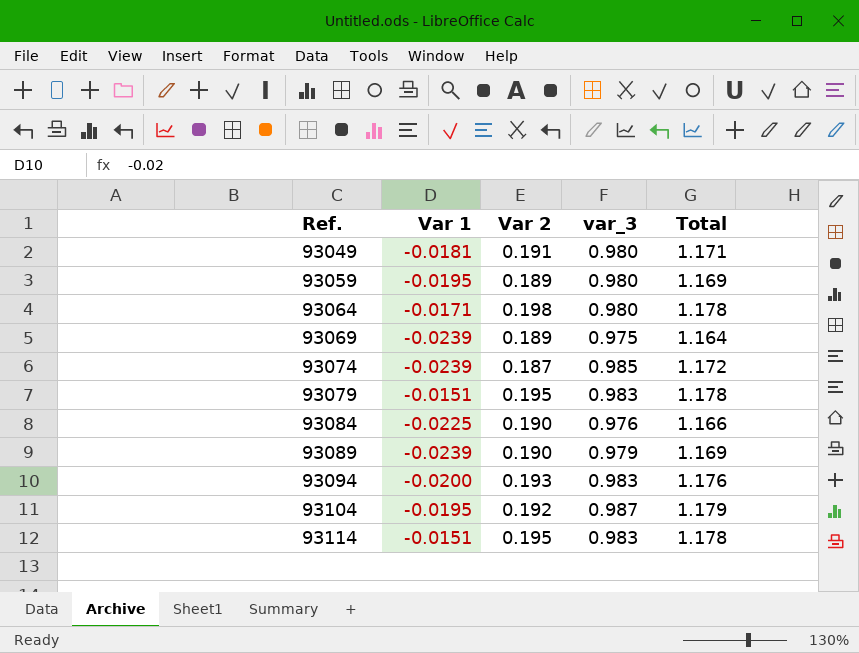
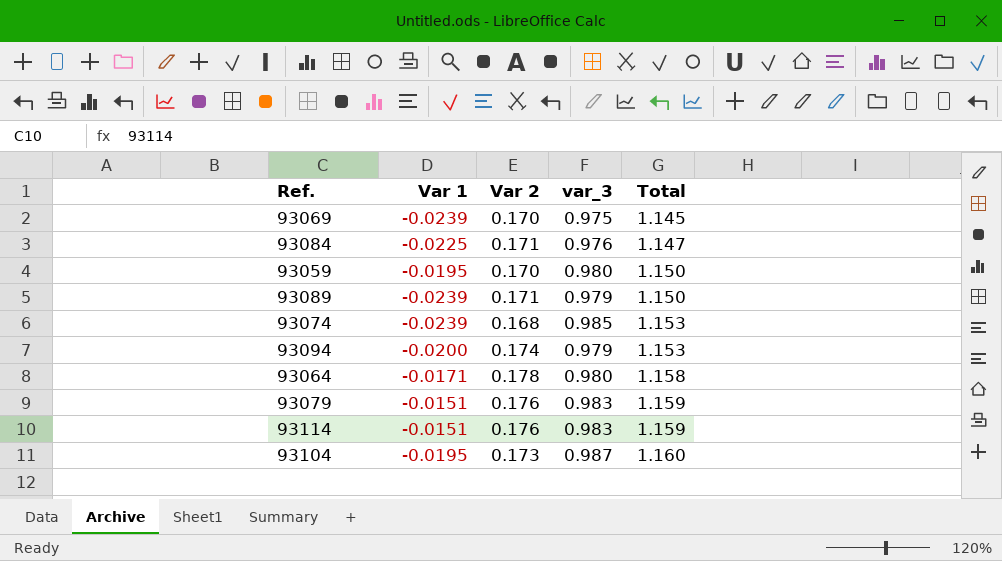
row order: Ref. ascending -> Total ascending
row 93049: -0.0181 | 0.191 | 0.980 | 1.171 -> none
93069 | Var 2: 0.189 -> 0.170
93069 | Total: 1.164 -> 1.145
93084 | Var 2: 0.190 -> 0.171
93084 | Total: 1.166 -> 1.147
93059 | Var 2: 0.189 -> 0.170
93059 | Total: 1.169 -> 1.150
93089 | Var 2: 0.190 -> 0.171
93089 | Total: 1.169 -> 1.150
93074 | Var 2: 0.187 -> 0.168
93074 | Total: 1.172 -> 1.153
93094 | Var 2: 0.193 -> 0.174
93094 | var_3: 0.983 -> 0.979
93094 | Total: 1.176 -> 1.153
93064 | Var 2: 0.198 -> 0.178
93064 | Total: 1.178 -> 1.158
93079 | Var 2: 0.195 -> 0.176
93079 | Total: 1.178 -> 1.159
93114 | Var 2: 0.195 -> 0.176
93114 | Total: 1.178 -> 1.159
93104 | Var 2: 0.192 -> 0.173
93104 | Total: 1.179 -> 1.160

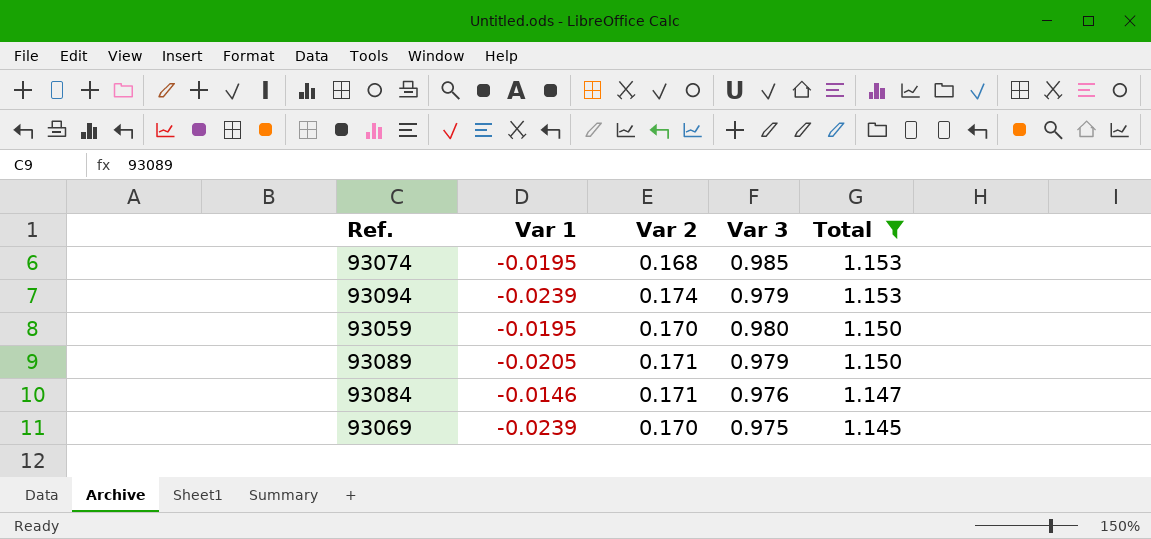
filter: none -> Total <= 1.153
row order: Total ascending -> Total descending
column name: var_3 -> Var 3
93074 | Var 1: -0.0239 -> -0.0195
93094 | Var 1: -0.0200 -> -0.0239
93089 | Var 1: -0.0239 -> -0.0205
93084 | Var 1: -0.0225 -> -0.0146

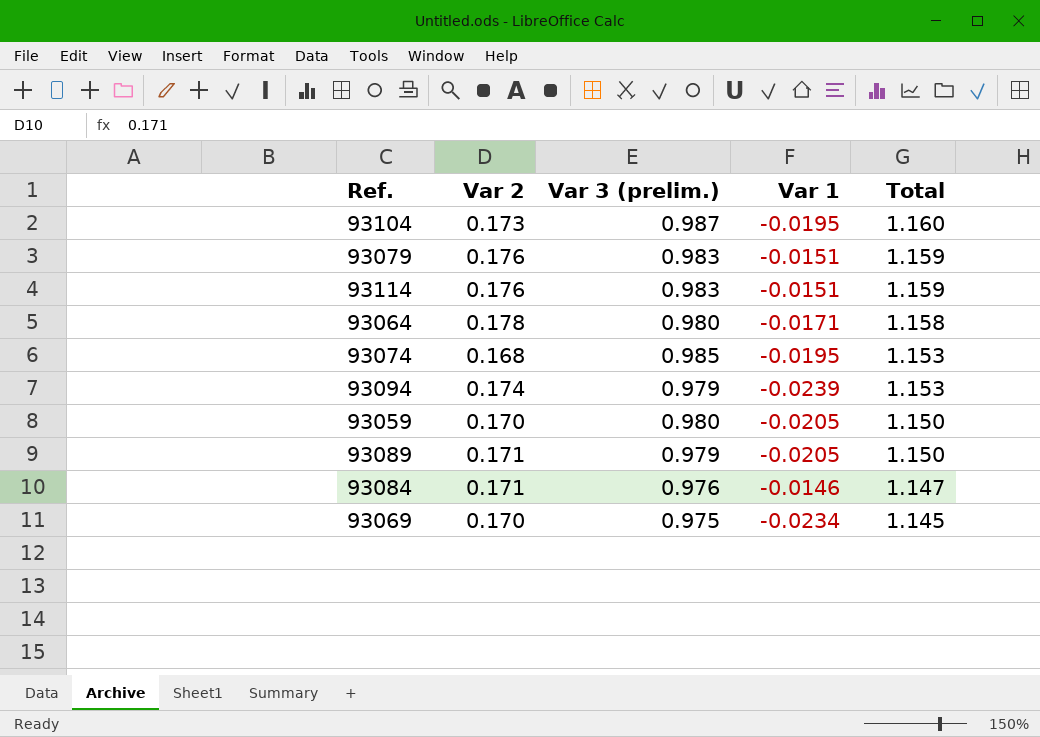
filter: Total <= 1.153 -> none
column name: Var 3 -> Var 3 (prelim.)
column Var 1 | position: 2 -> 4
93059 | Var 1: -0.0195 -> -0.0205
93069 | Var 1: -0.0239 -> -0.0234

